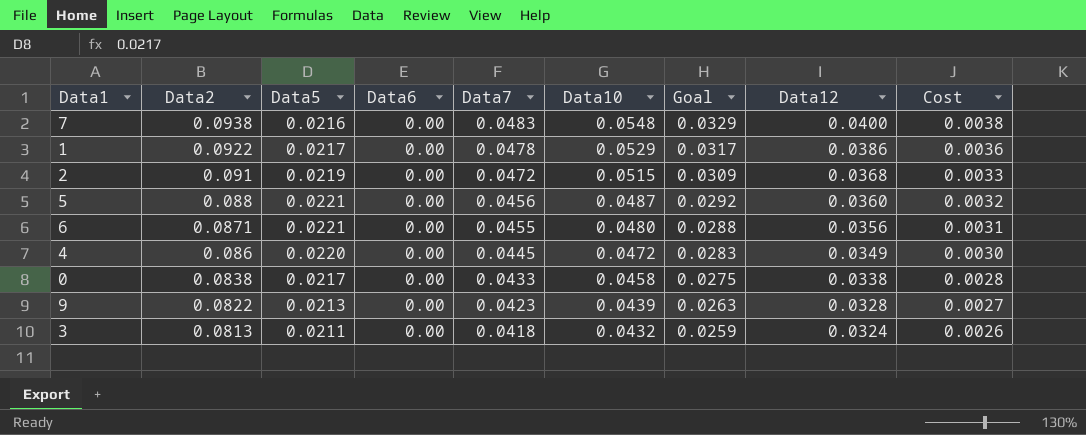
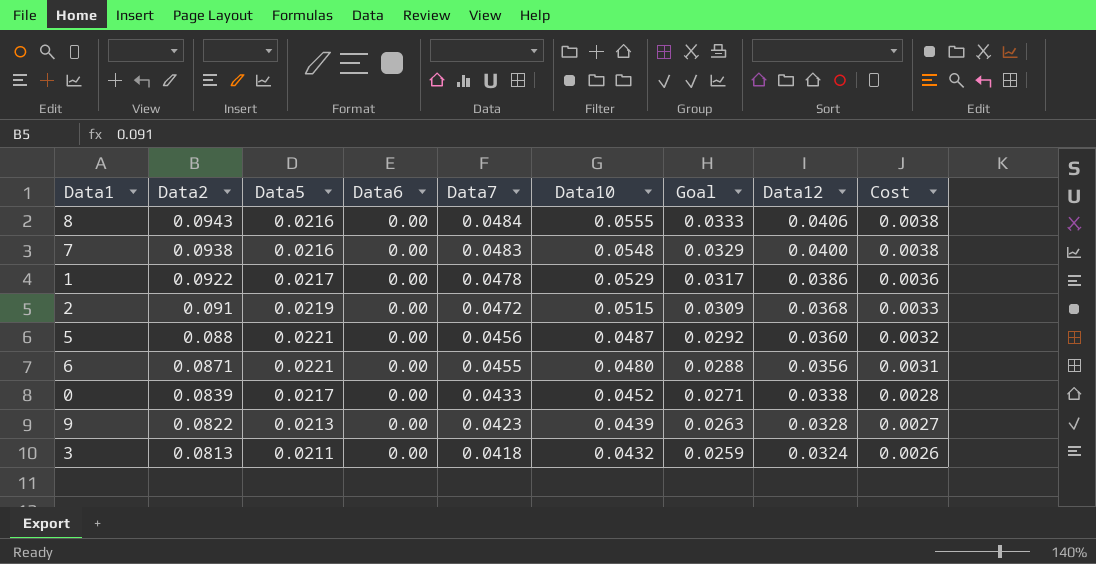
row 4: 0.086 | 0.0220 | 0.00 | 0.0445 | 0.0472 | 0.0283 | 0.0349 | 0.0030 -> none
row 8: none -> 0.0943 | 0.0216 | 0.00 | 0.0484 | 0.0555 | 0.0333 | 0.0406 | 0.0038
0 | Data2: 0.0838 -> 0.0839
0 | Data10: 0.0458 -> 0.0452
0 | Goal: 0.0275 -> 0.0271

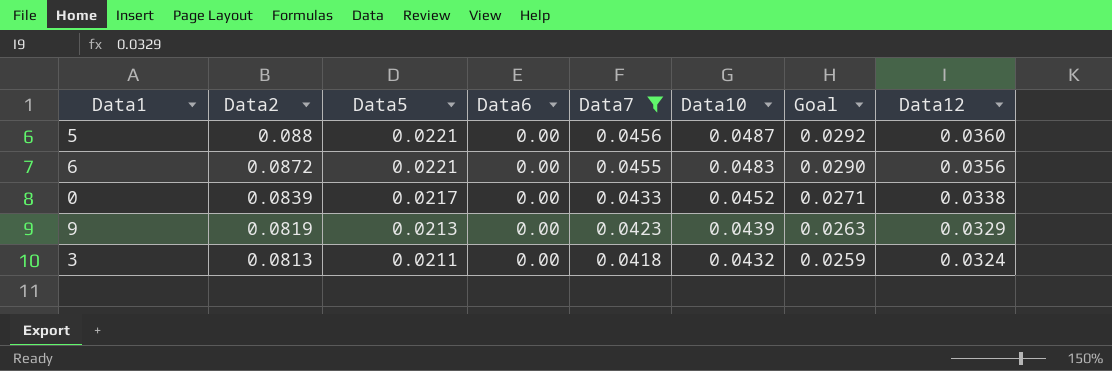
filter: none -> Data7 <= 0.0456
column Cost | formula: [Data2] * [Data12] -> none
6 | Data2: 0.0871 -> 0.0872
6 | Data10: 0.0480 -> 0.0483
6 | Goal: 0.0288 -> 0.0290
9 | Data2: 0.0822 -> 0.0819
9 | Data12: 0.0328 -> 0.0329

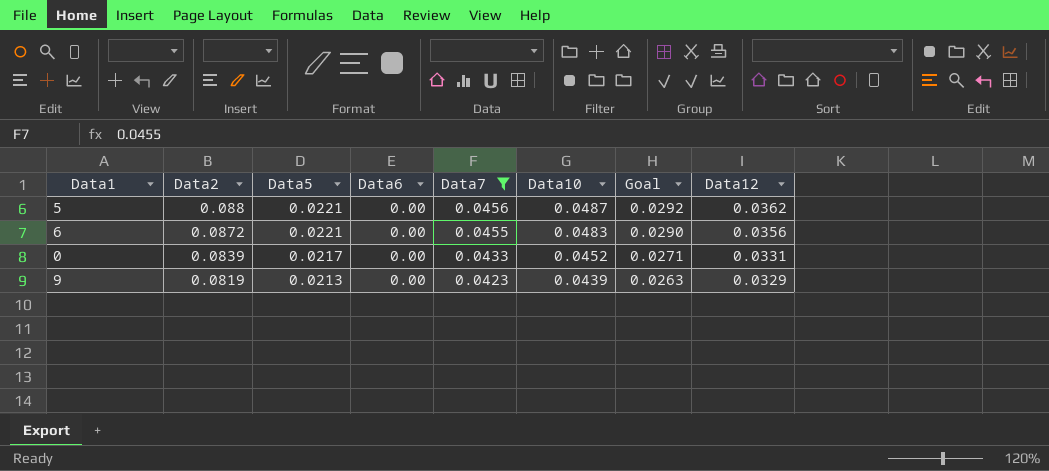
row 3: 0.0813 | 0.0211 | 0.00 | 0.0418 | 0.0432 | 0.0259 | 0.0324 -> none
5 | Data12: 0.0360 -> 0.0362
0 | Data12: 0.0338 -> 0.0331

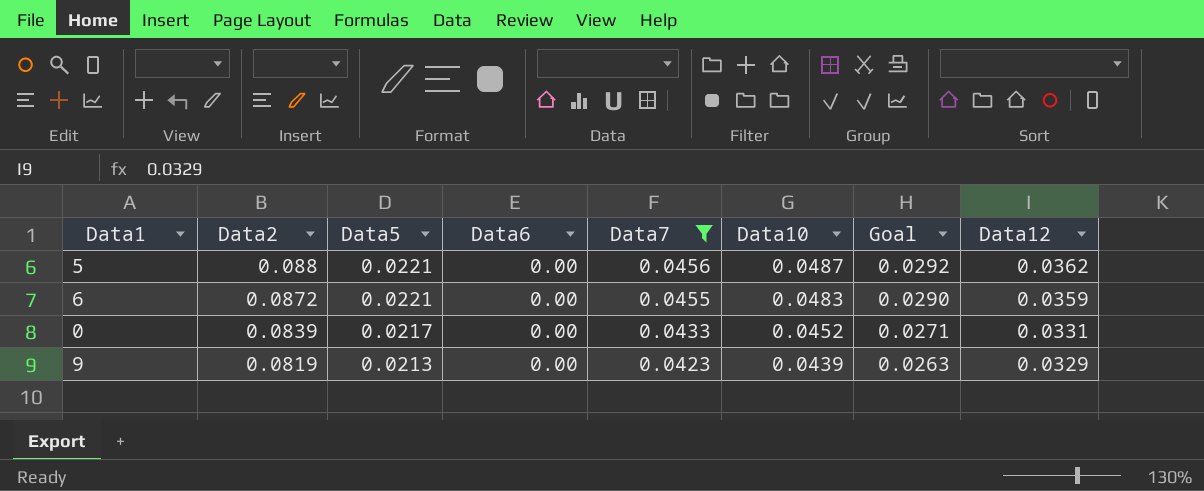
6 | Data12: 0.0356 -> 0.0359

